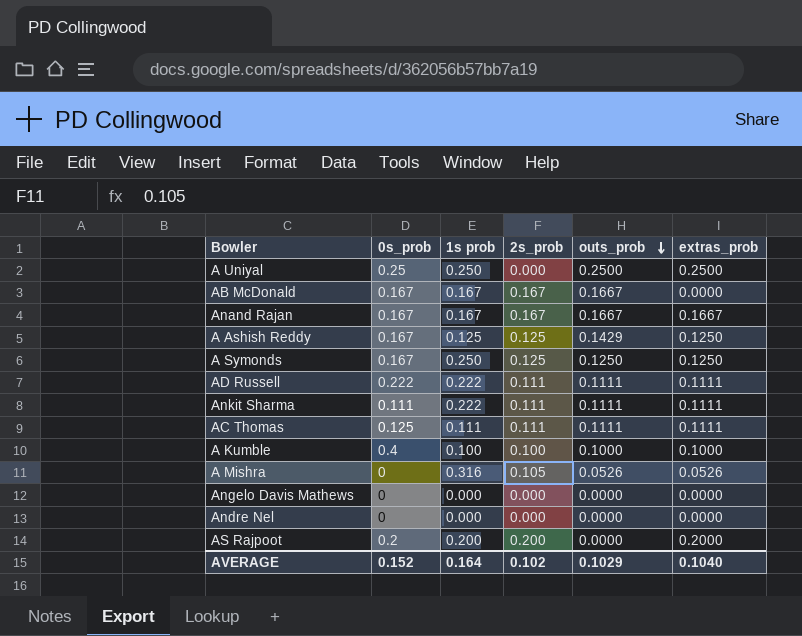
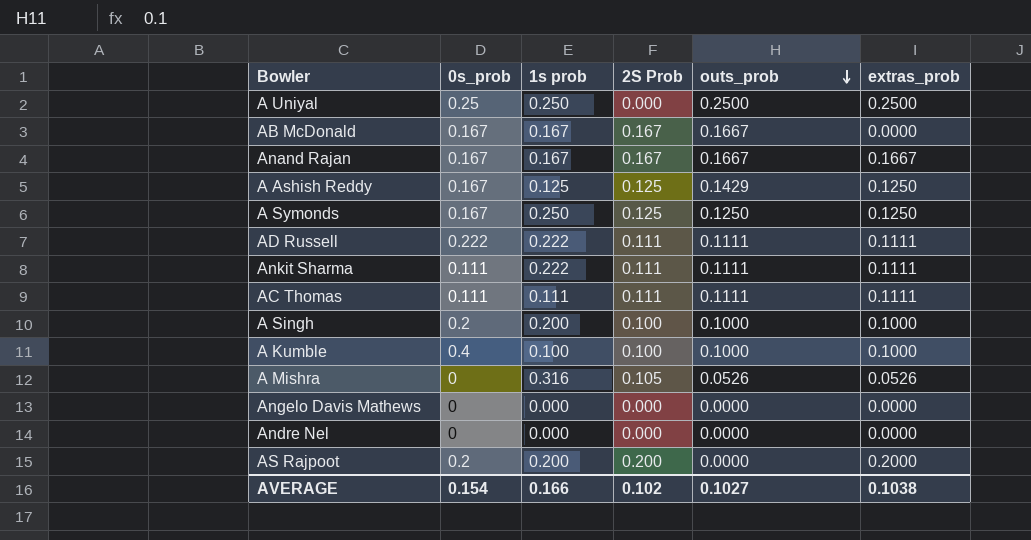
column name: 2s_prob -> 2S Prob
AC Thomas | 0s_prob: 0.125 -> 0.111
row A Singh: none -> 0.2 | 0.200 | 0.100 | 0.1000 | 0.1000
AVERAGE | 0s_prob: 0.152 -> 0.154
AVERAGE | 1s prob: 0.164 -> 0.166
AVERAGE | outs_prob: 0.1029 -> 0.1027
AVERAGE | extras_prob: 0.1040 -> 0.1038

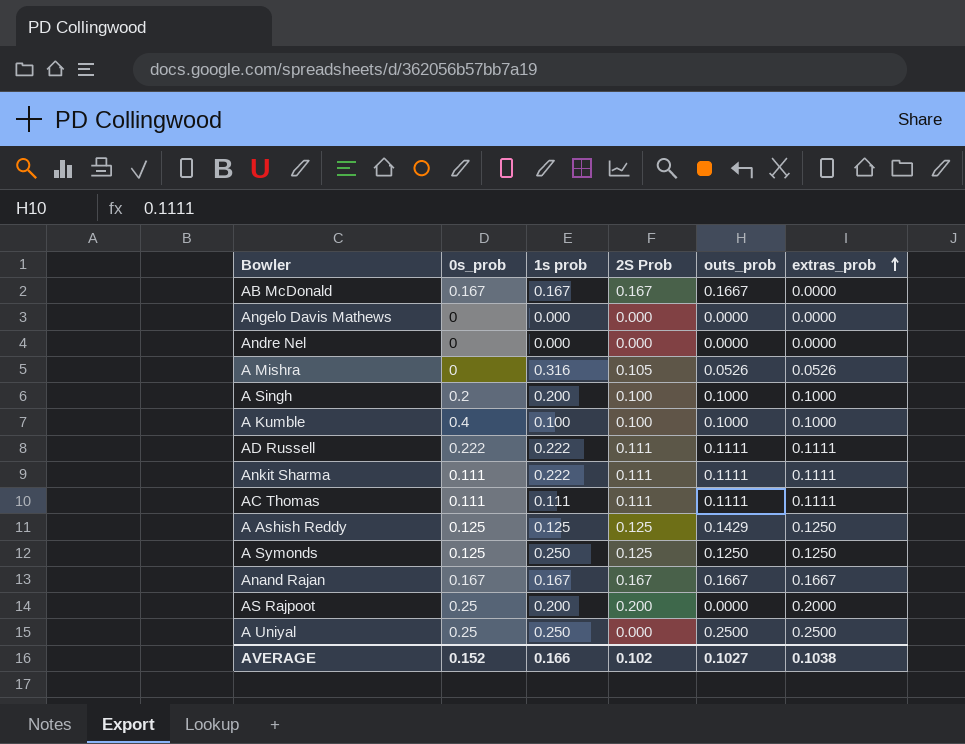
row order: outs_prob descending -> extras_prob ascending
A Ashish Reddy | 0s_prob: 0.167 -> 0.125
A Symonds | 0s_prob: 0.167 -> 0.125
AS Rajpoot | 0s_prob: 0.2 -> 0.25
AVERAGE | 0s_prob: 0.154 -> 0.152

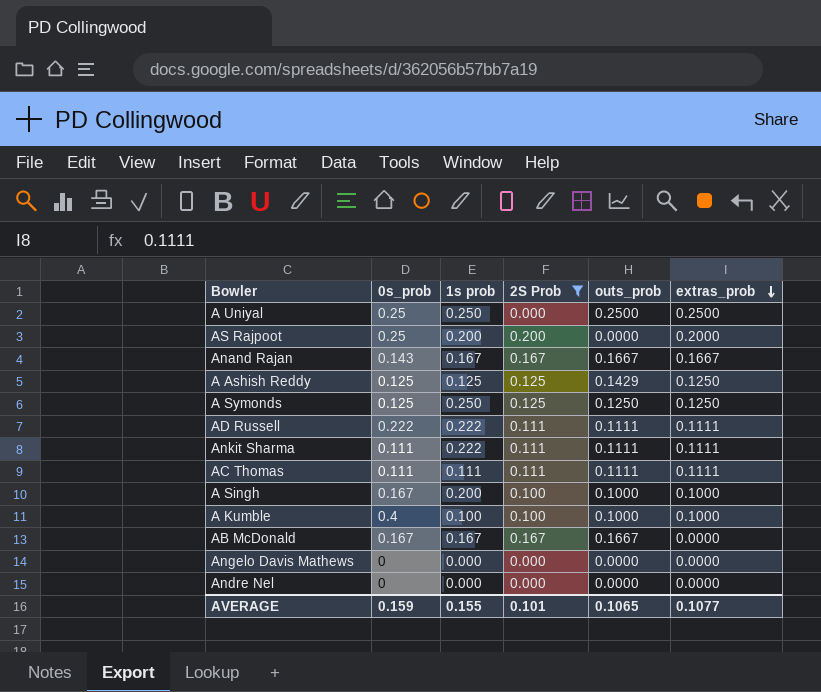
filter: none -> 2S Prob != 0.105
row order: extras_prob ascending -> extras_prob descending
Anand Rajan | 0s_prob: 0.167 -> 0.143
A Singh | 0s_prob: 0.2 -> 0.167
AVERAGE | 0s_prob: 0.152 -> 0.159
AVERAGE | 1s prob: 0.166 -> 0.155
AVERAGE | 2S Prob: 0.102 -> 0.101
AVERAGE | outs_prob: 0.1027 -> 0.1065
AVERAGE | extras_prob: 0.1038 -> 0.1077

